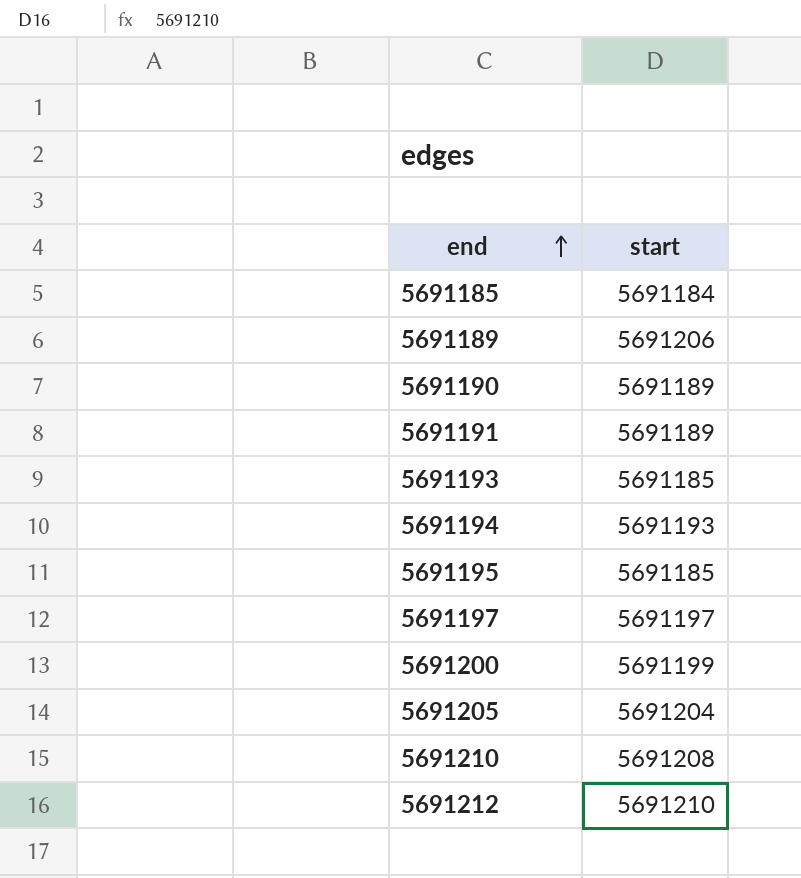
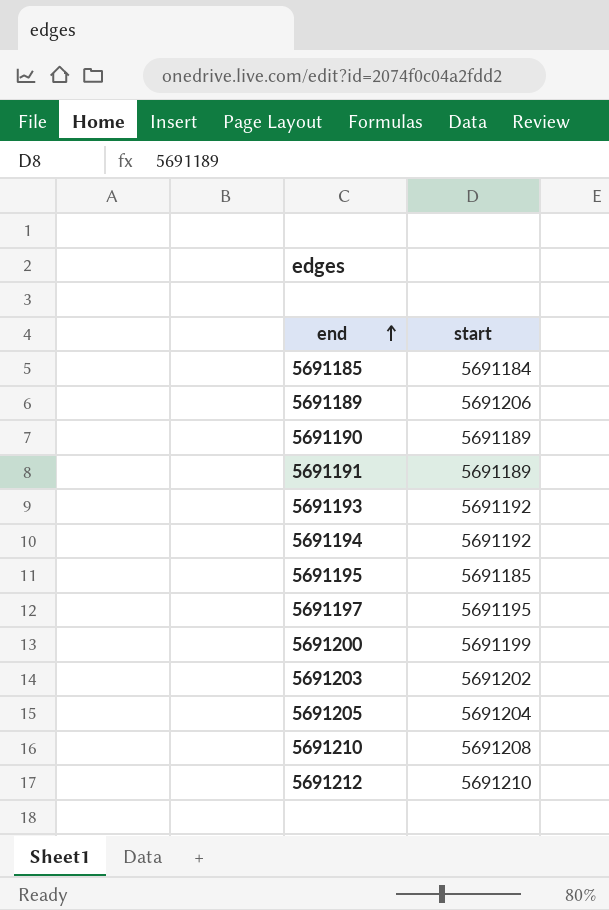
5691193 | start: 5691185 -> 5691192
5691194 | start: 5691193 -> 5691192
5691197 | start: 5691197 -> 5691195
row 5691203: none -> 5691202

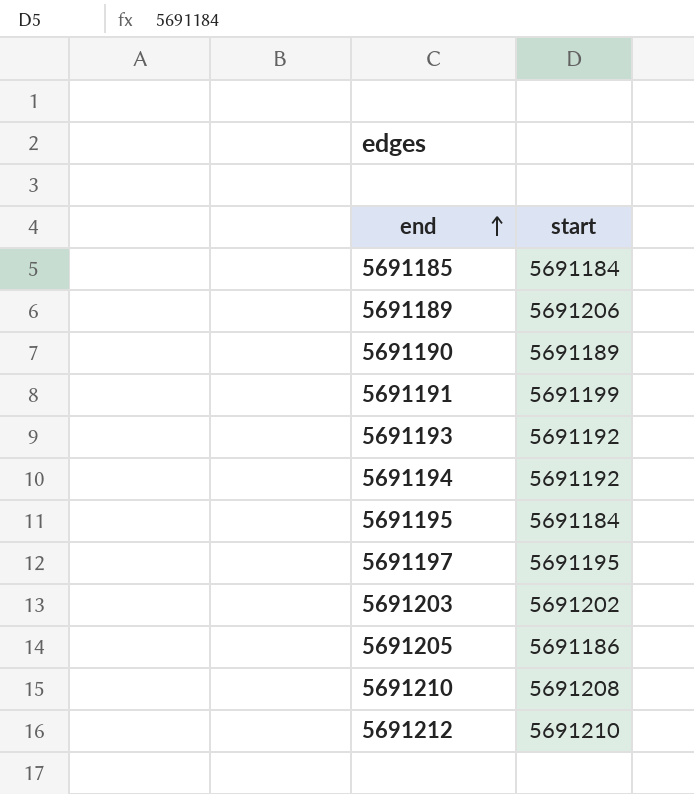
row 5691200: 5691199 -> none
5691191 | start: 5691189 -> 5691199
5691195 | start: 5691185 -> 5691184
5691205 | start: 5691204 -> 5691186

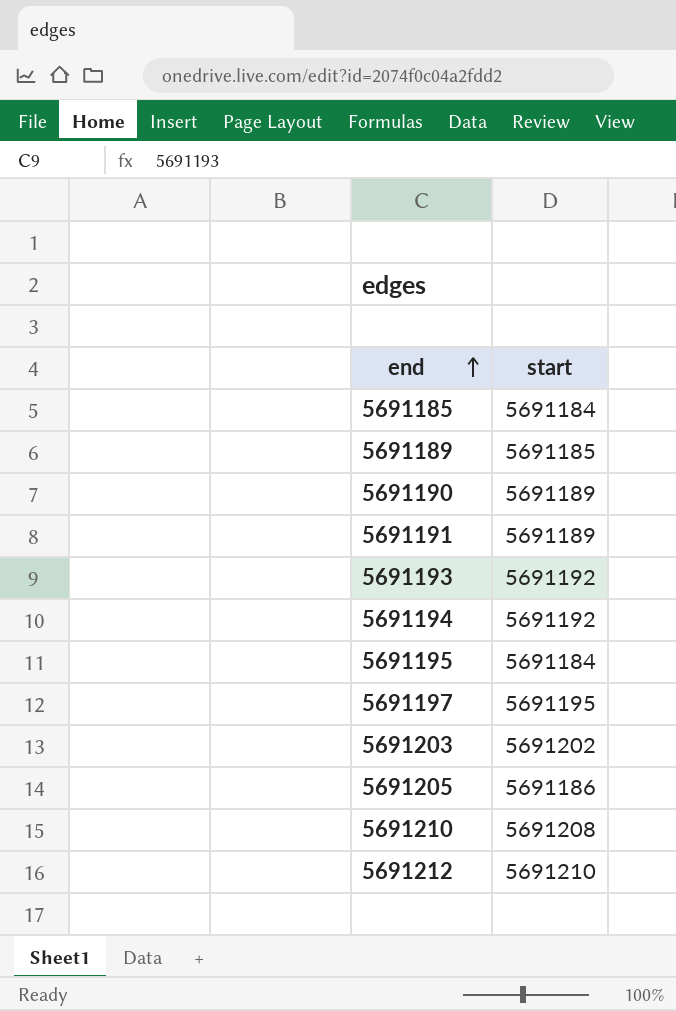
5691189 | start: 5691206 -> 5691185
5691191 | start: 5691199 -> 5691189

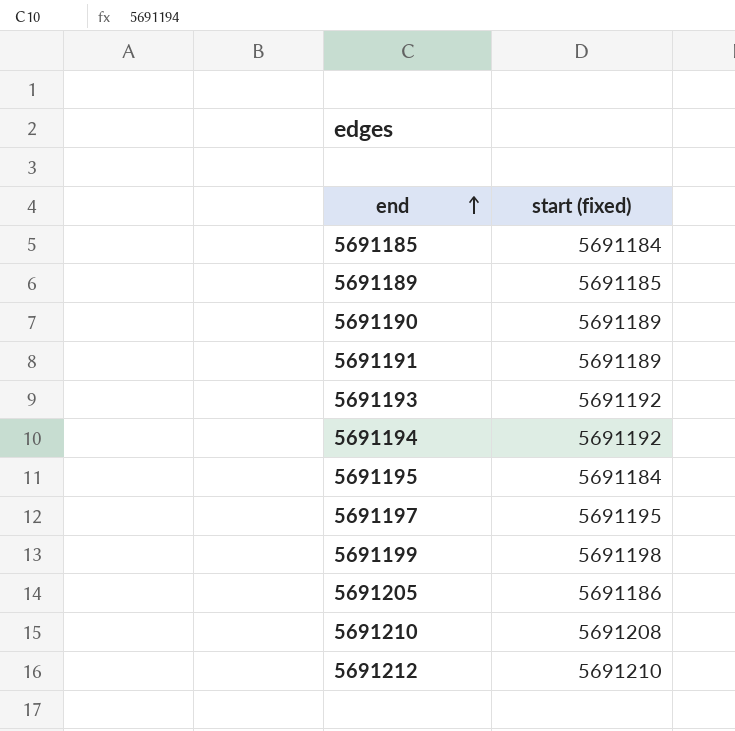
column name: start -> start (fixed)
row 5691203: 5691202 -> none
row 5691199: none -> 5691198

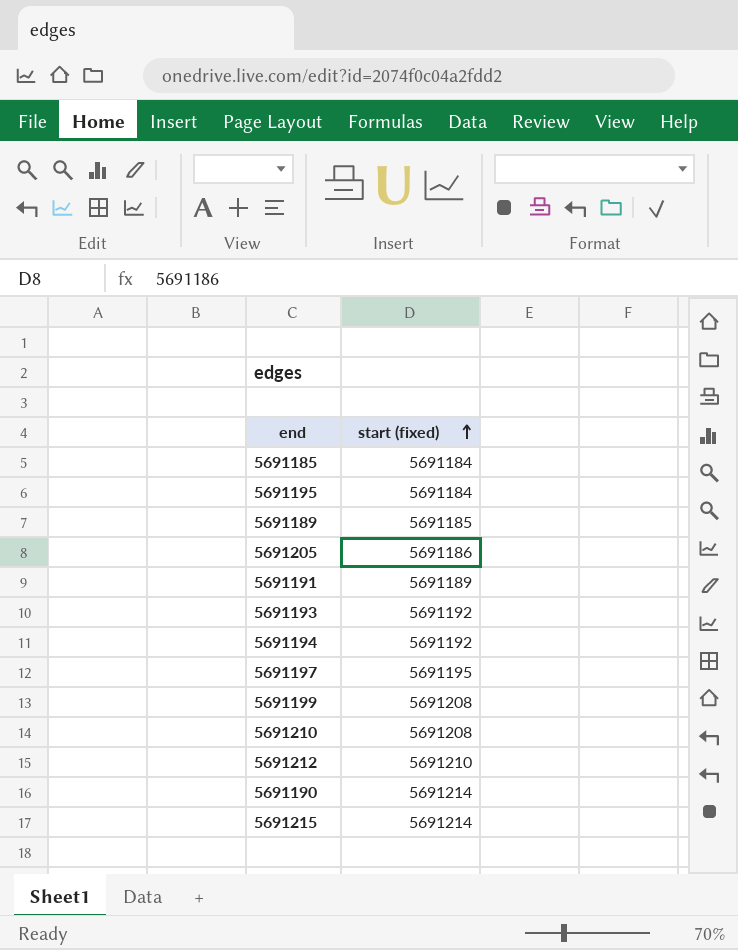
row order: end ascending -> start (fixed) ascending
5691199 | start (fixed): 5691198 -> 5691208
5691190 | start (fixed): 5691189 -> 5691214
row 5691215: none -> 5691214

